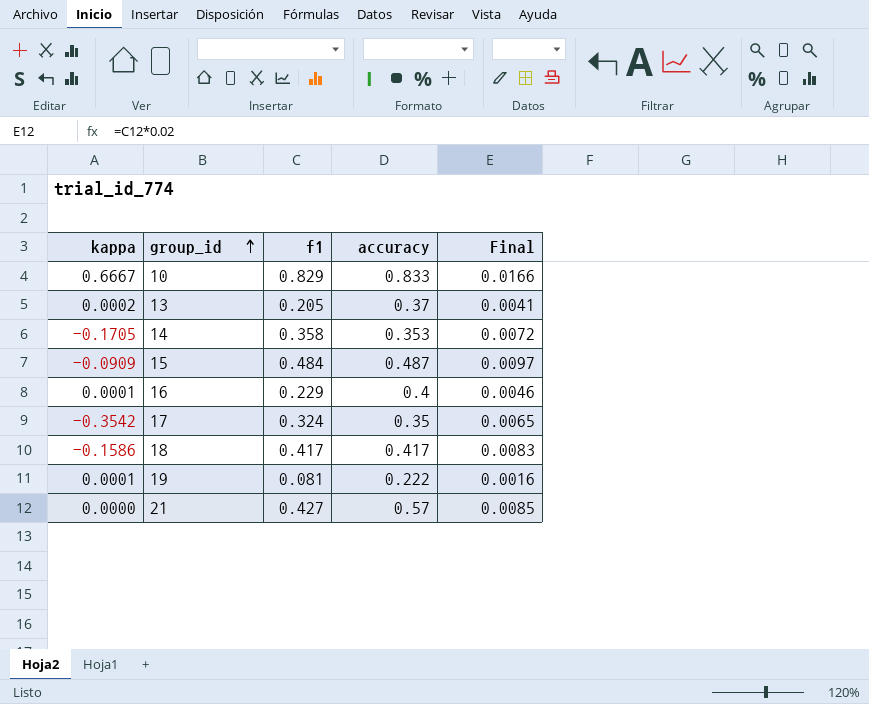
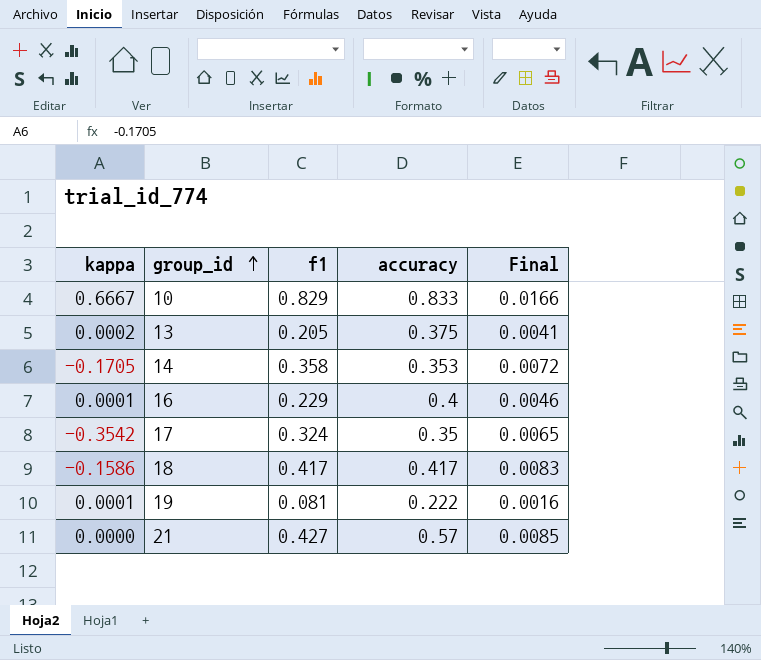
row 15: -0.0909 | 0.484 | 0.487 | 0.0097 -> none
13 | accuracy: 0.37 -> 0.375

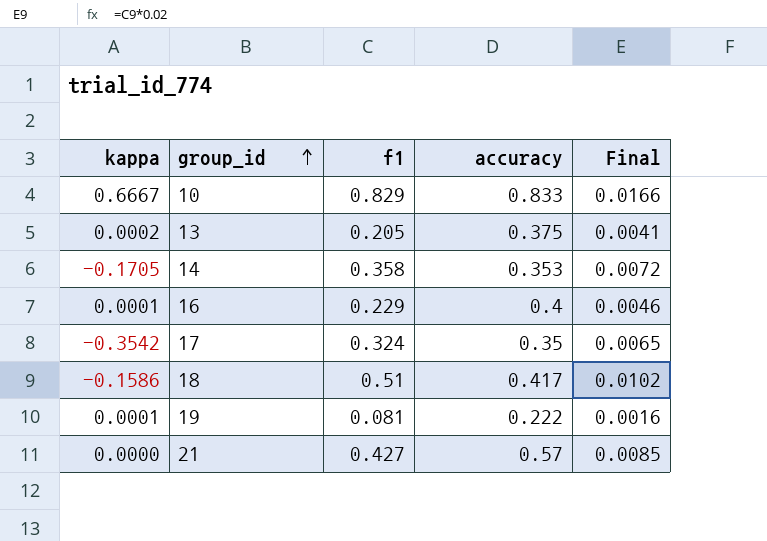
18 | f1: 0.417 -> 0.51
18 | Final: 0.0083 -> 0.0102

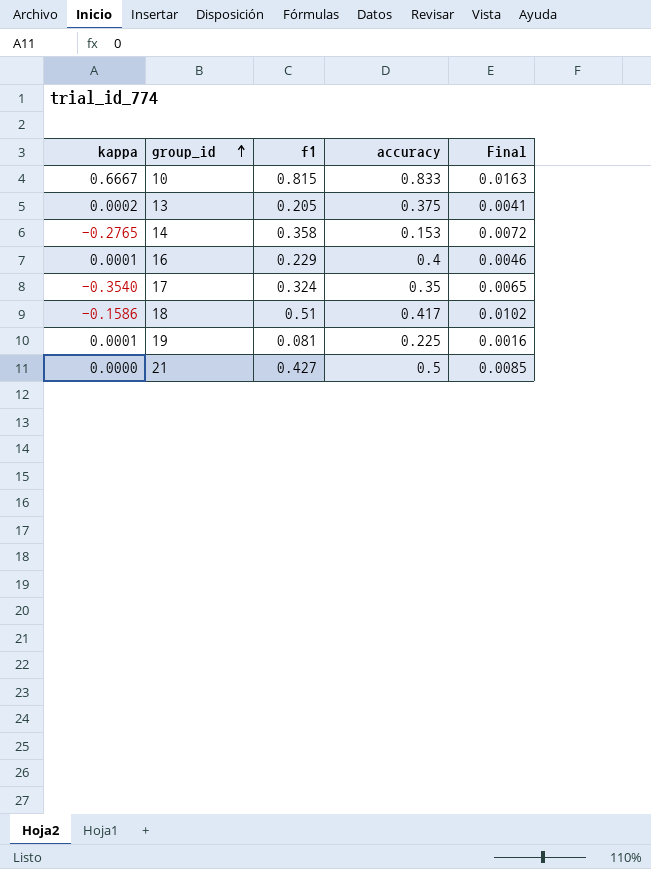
10 | f1: 0.829 -> 0.815
10 | Final: 0.0166 -> 0.0163
14 | kappa: -0.1705 -> -0.2765
14 | accuracy: 0.353 -> 0.153
17 | kappa: -0.3542 -> -0.3540
19 | accuracy: 0.222 -> 0.225
21 | accuracy: 0.57 -> 0.5

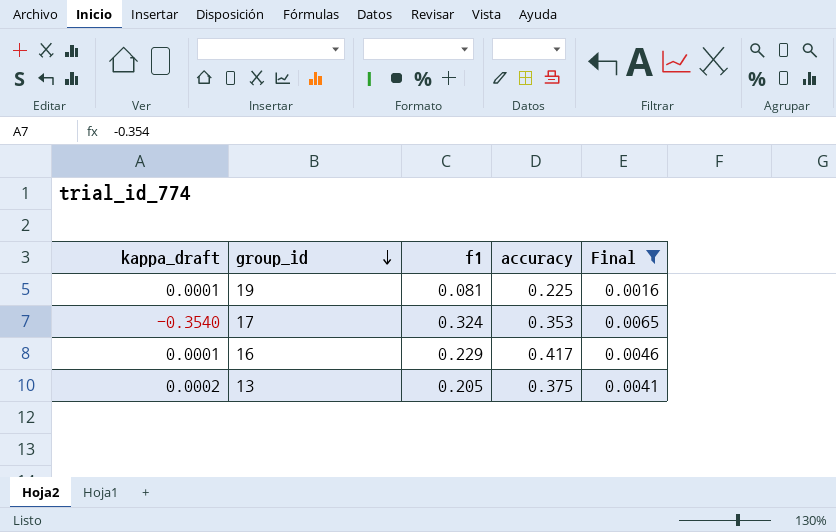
filter: none -> Final <= 0.0065
row order: group_id ascending -> group_id descending
column name: kappa -> kappa_draft
17 | accuracy: 0.35 -> 0.353
16 | accuracy: 0.4 -> 0.417

